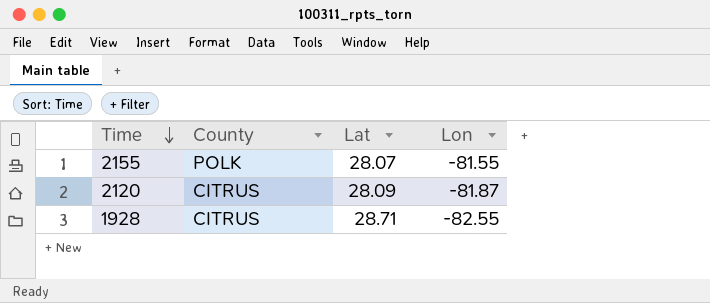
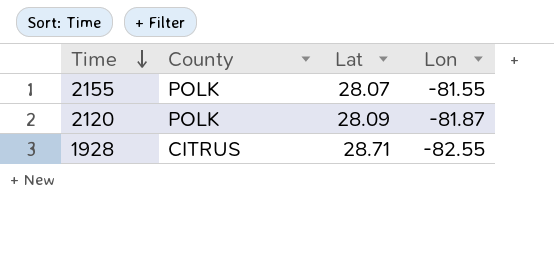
2120 | County: CITRUS -> POLK

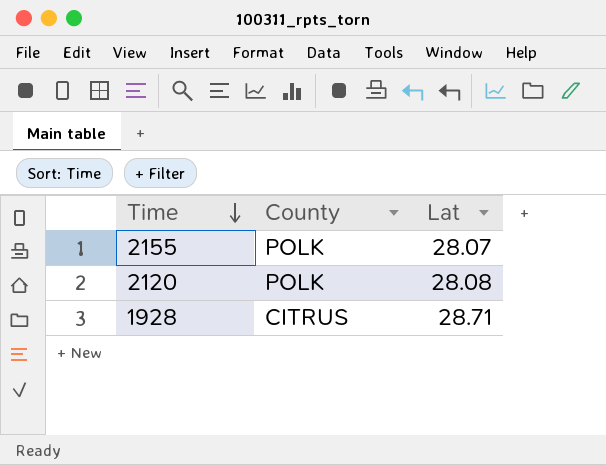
column Lon | position: 4 -> none
2120 | Lat: 28.09 -> 28.08

